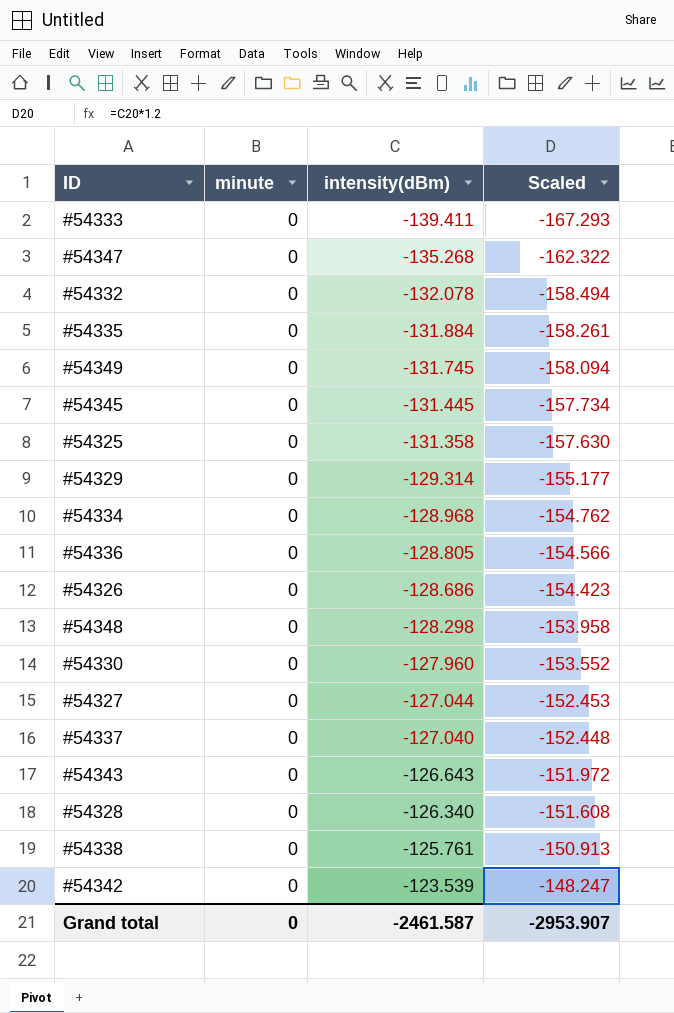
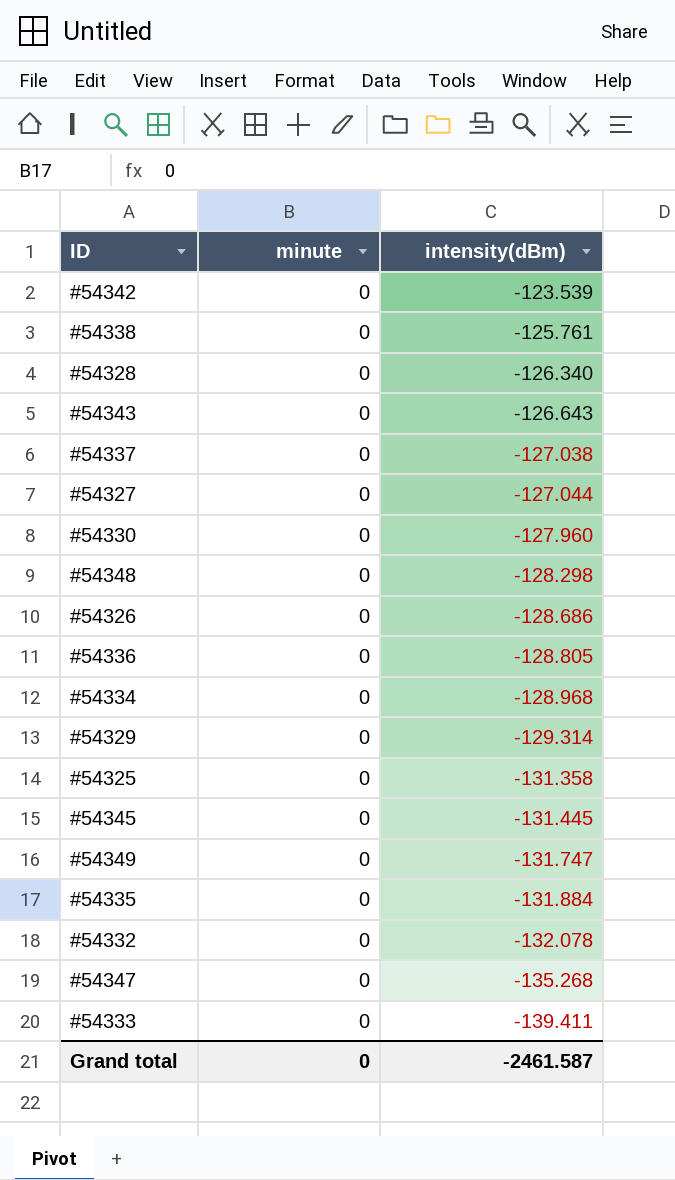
row order: intensity(dBm) ascending -> intensity(dBm) descending
column Scaled | formula: [intensity(dBm)] * 1.2 -> none
#54337 | intensity(dBm): -127.040 -> -127.038
#54349 | intensity(dBm): -131.745 -> -131.747

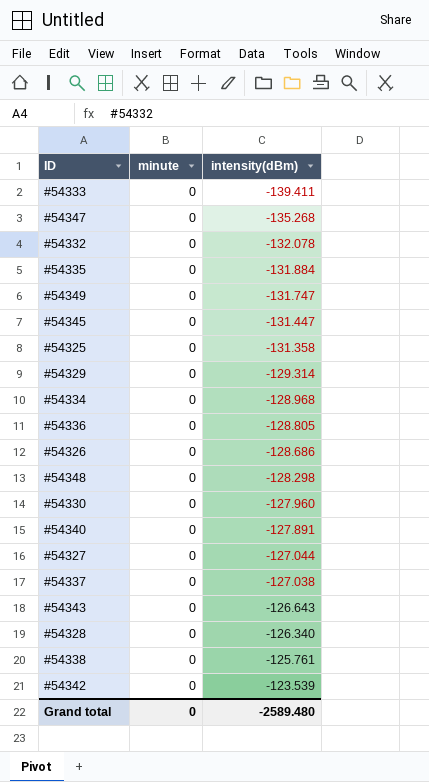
row order: intensity(dBm) descending -> intensity(dBm) ascending
#54345 | intensity(dBm): -131.445 -> -131.447
row #54340: none -> 0 | -127.891
Grand total | intensity(dBm): -2461.587 -> -2589.480

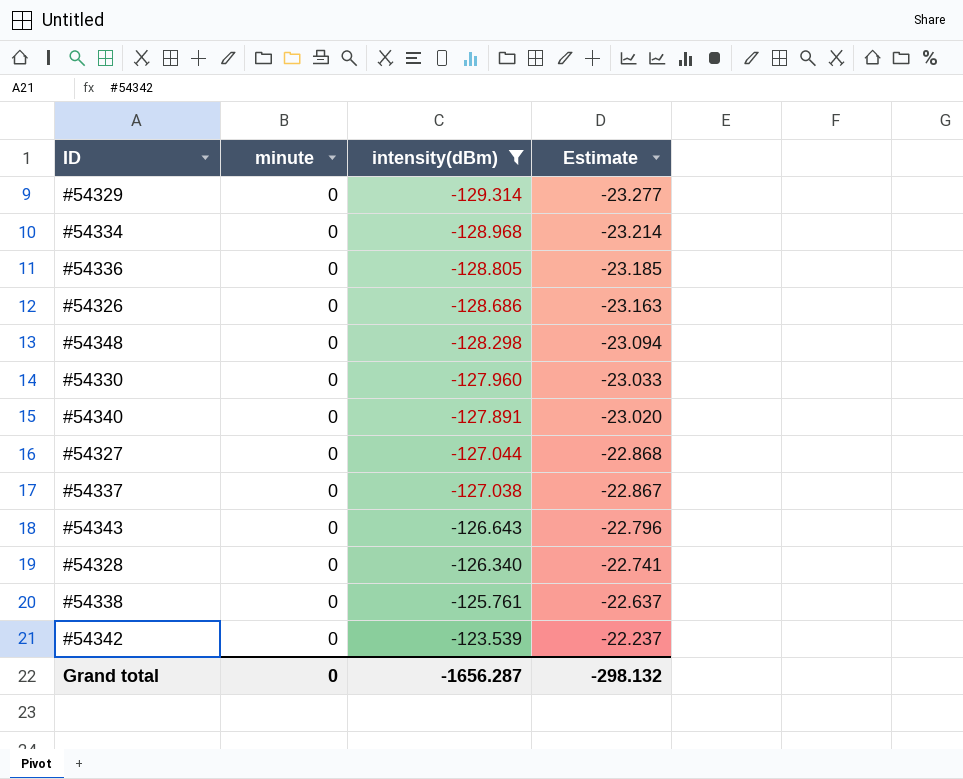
filter: none -> intensity(dBm) >= -129.314
column Estimate | formula: none -> [intensity(dBm)] * 0.18
Grand total | intensity(dBm): -2589.480 -> -1656.287

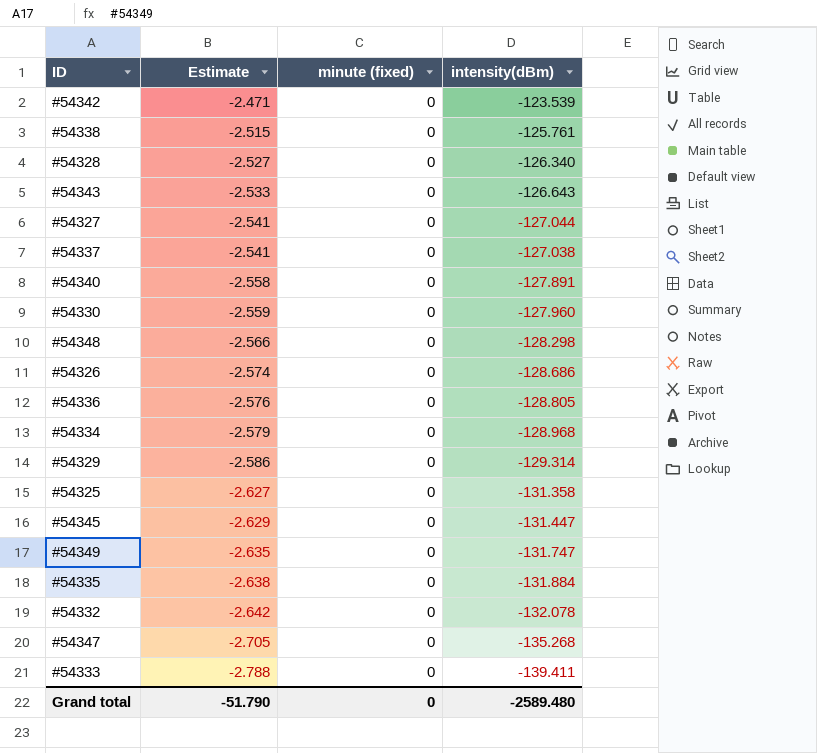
filter: intensity(dBm) >= -129.314 -> none
row order: intensity(dBm) ascending -> Estimate descending
column Estimate | formula: [intensity(dBm)] * 0.18 -> [intensity(dBm)] * 0.02
column Estimate | position: 4 -> 2
column name: minute -> minute (fixed)
Grand total | Estimate: -298.132 -> -51.790
Grand total | intensity(dBm): -1656.287 -> -2589.480

